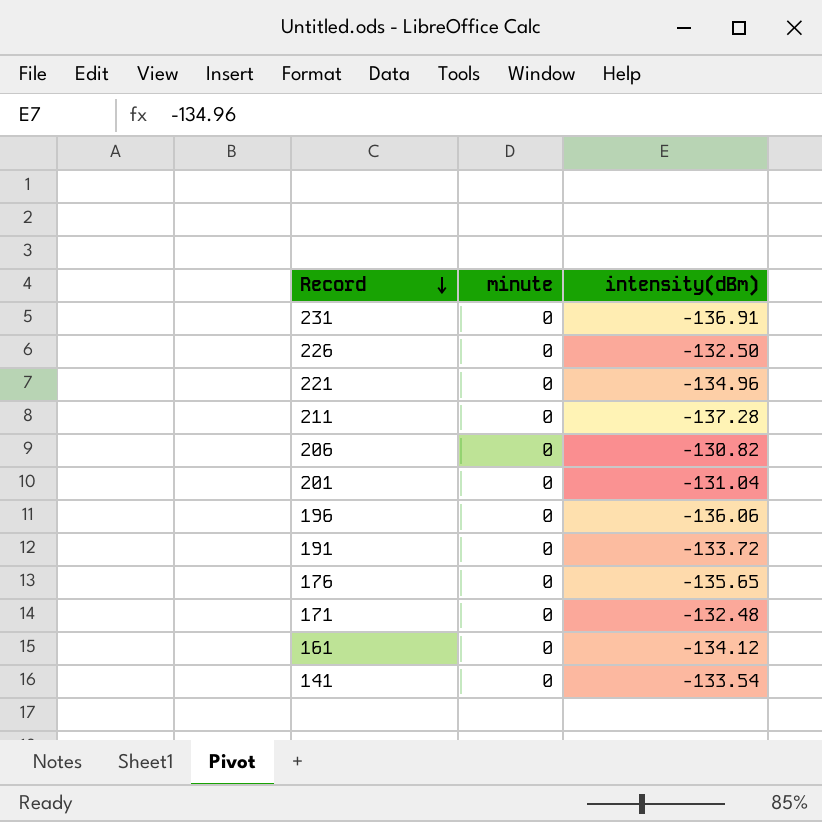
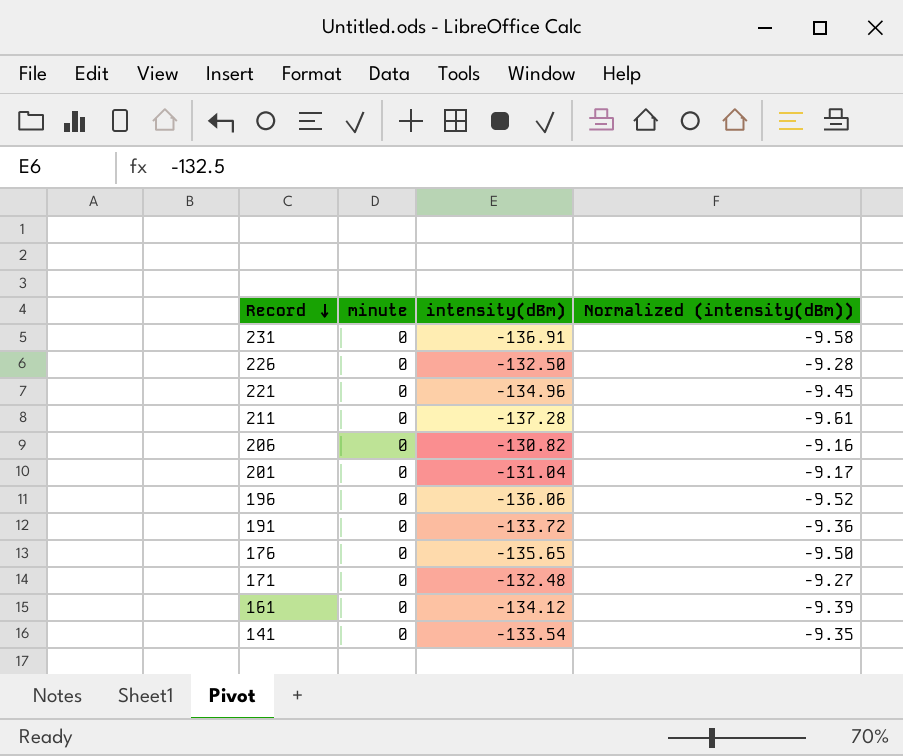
column Normalized (intensity(dBm)) | formula: none -> [intensity(dBm)] * 0.07

